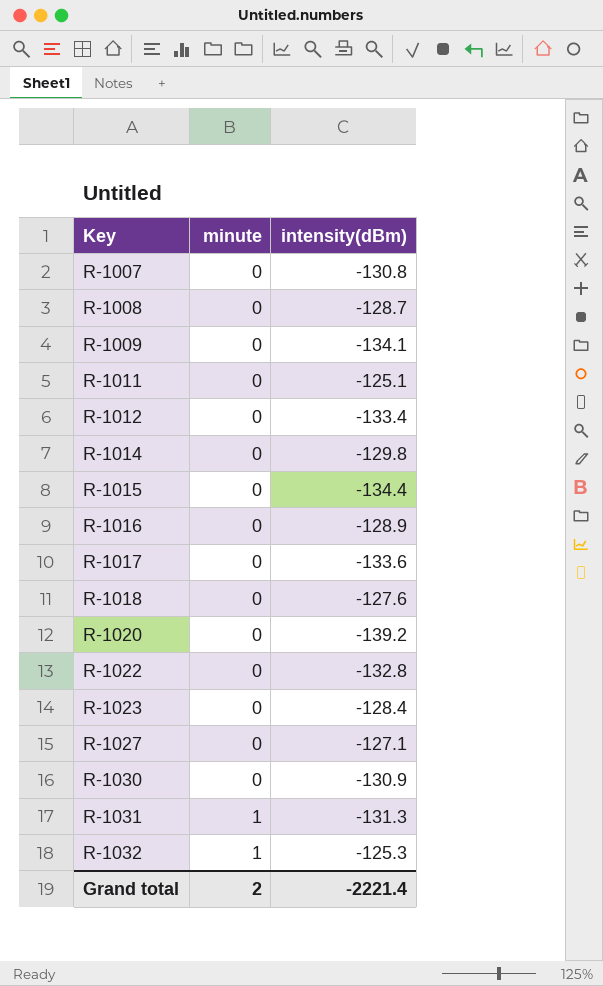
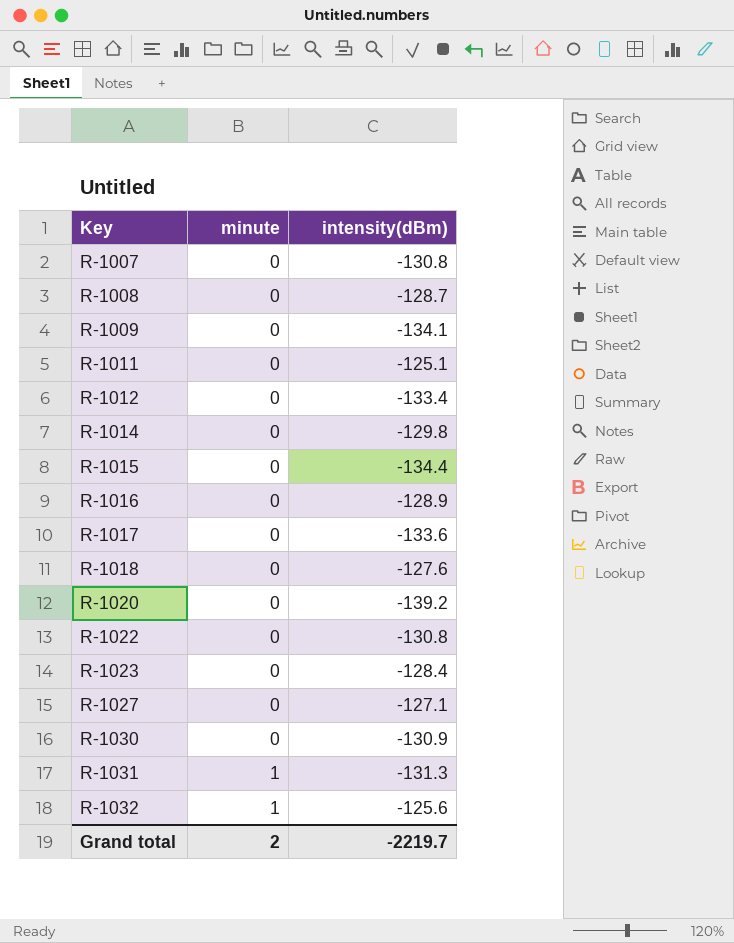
R-1022 | intensity(dBm): -132.8 -> -130.8
R-1032 | intensity(dBm): -125.3 -> -125.6
Grand total | intensity(dBm): -2221.4 -> -2219.7

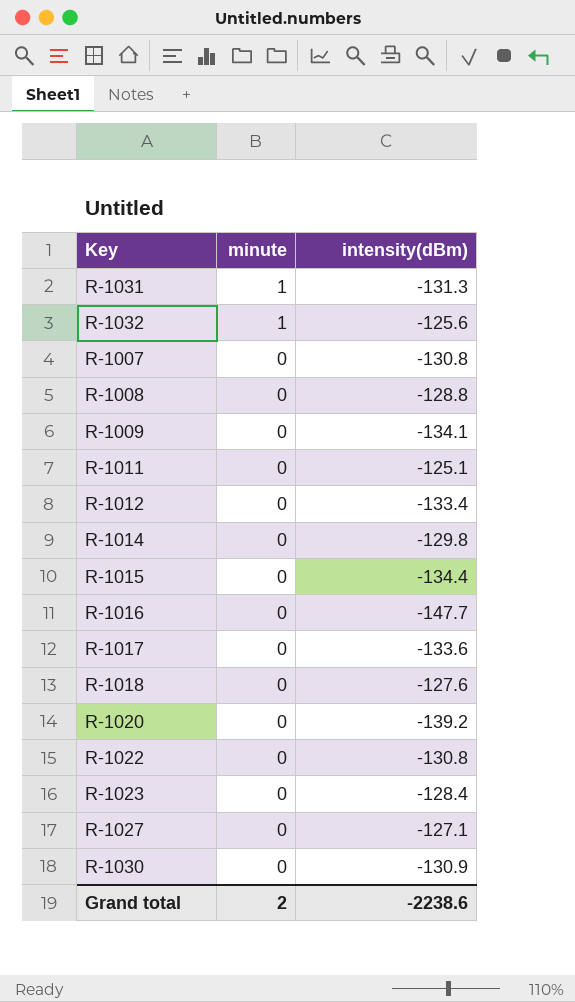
row order: Key ascending -> minute descending
R-1008 | intensity(dBm): -128.7 -> -128.8
R-1016 | intensity(dBm): -128.9 -> -147.7
Grand total | intensity(dBm): -2219.7 -> -2238.6

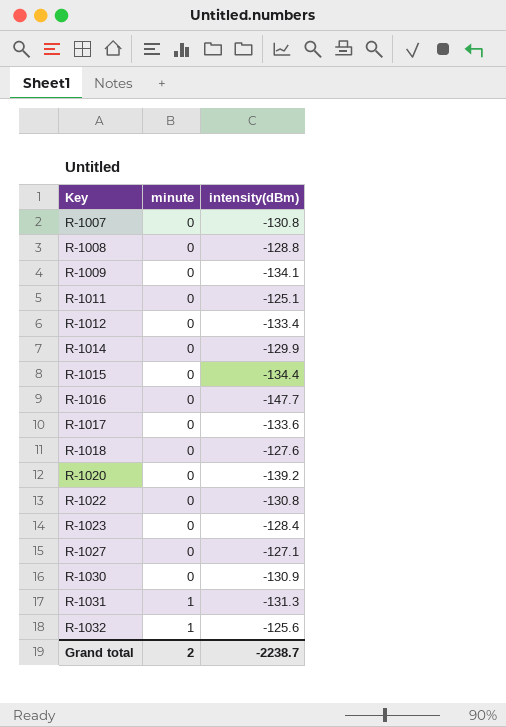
row order: minute descending -> Key ascending
R-1014 | intensity(dBm): -129.8 -> -129.9
Grand total | intensity(dBm): -2238.6 -> -2238.7

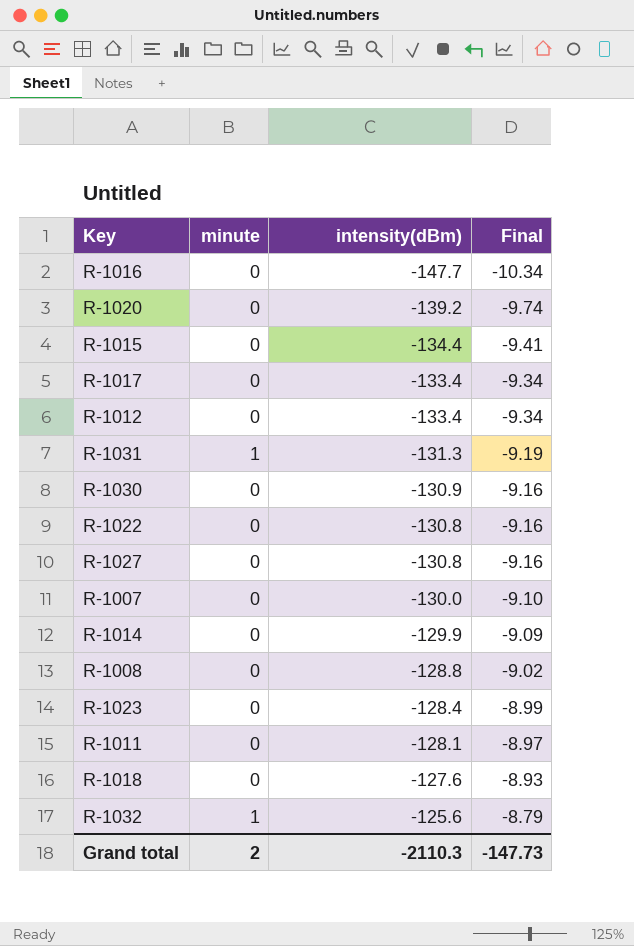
row order: Key ascending -> intensity(dBm) ascending
column Final | formula: none -> [intensity(dBm)] * 0.07
row R-1009: 0 | -134.1 -> none
R-1017 | intensity(dBm): -133.6 -> -133.4
R-1027 | intensity(dBm): -127.1 -> -130.8
R-1007 | intensity(dBm): -130.8 -> -130.0
R-1011 | intensity(dBm): -125.1 -> -128.1
Grand total | intensity(dBm): -2238.7 -> -2110.3

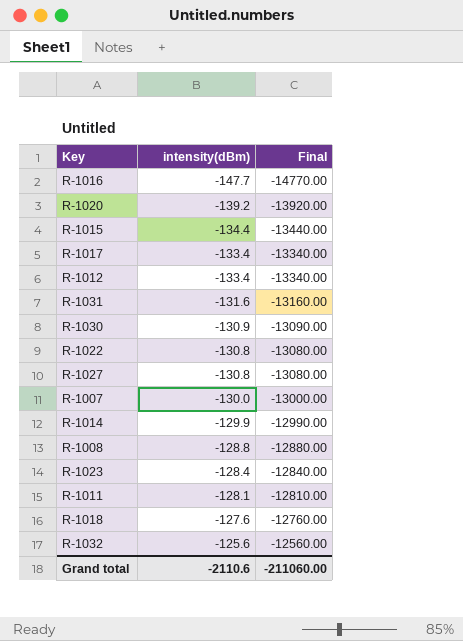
column minute | position: 2 -> none
column Final | formula: [intensity(dBm)] * 0.07 -> [intensity(dBm)] * 100
R-1031 | intensity(dBm): -131.3 -> -131.6
Grand total | intensity(dBm): -2110.3 -> -2110.6
Grand total | Final: -147.73 -> -211060.00

